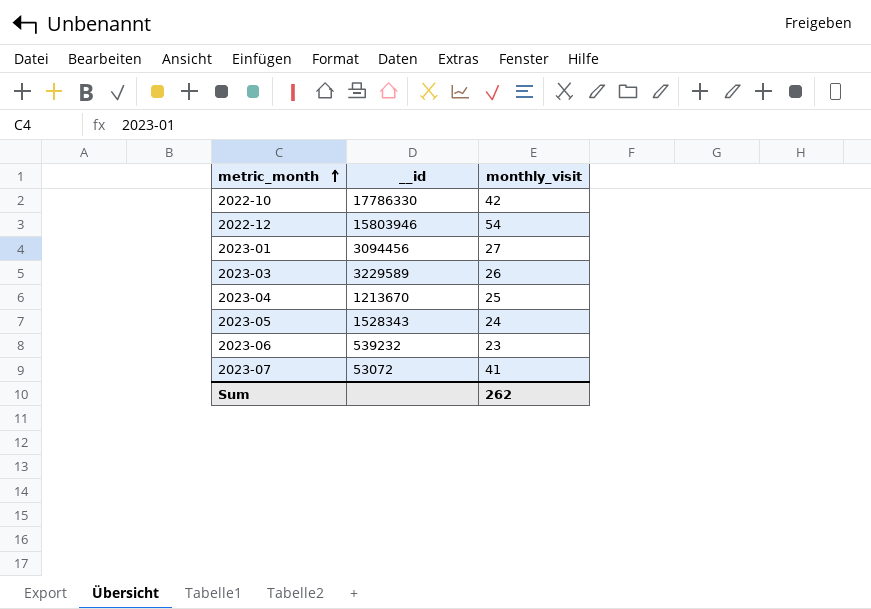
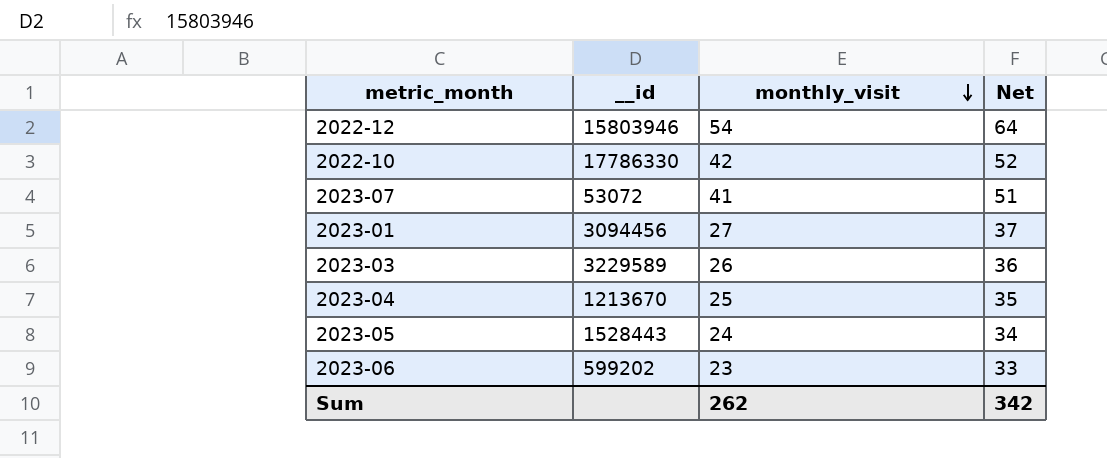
row order: metric_month ascending -> monthly_visit descending
column Net | formula: none -> [monthly_visit] + 10
2023-05 | __id: 1528343 -> 1528443
2023-06 | __id: 539232 -> 599202

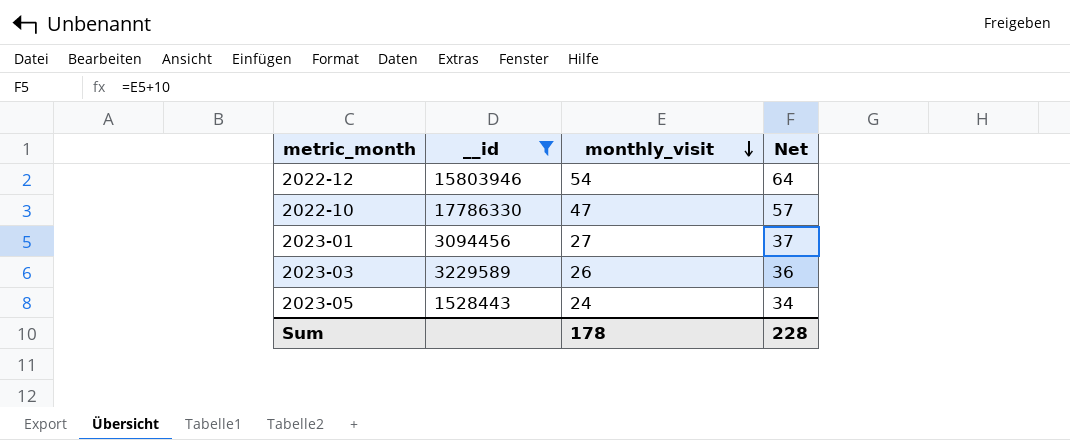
filter: none -> __id >= 1528443
2022-10 | monthly_visit: 42 -> 47
2022-10 | Net: 52 -> 57
Sum | monthly_visit: 262 -> 178
Sum | Net: 342 -> 228

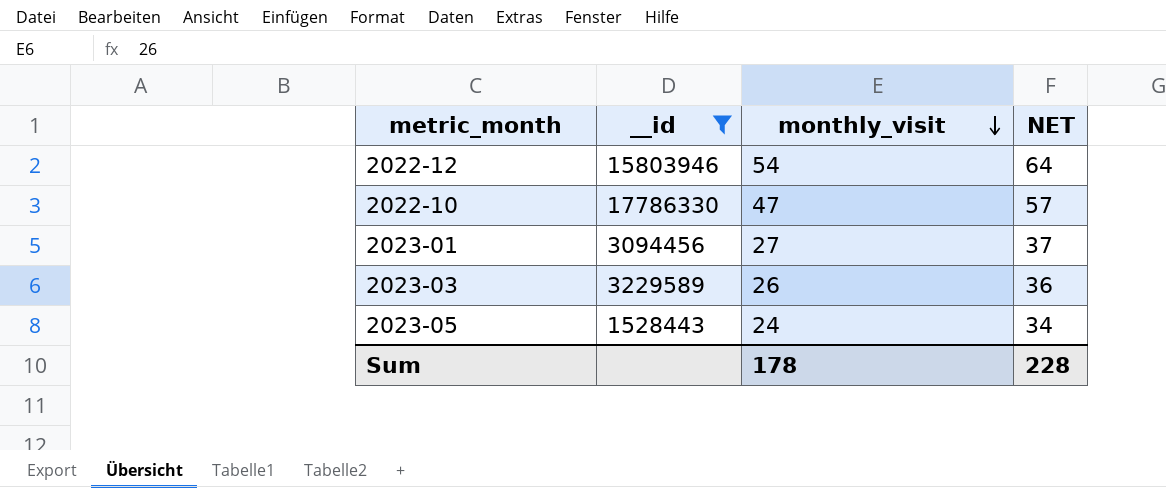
column name: Net -> NET

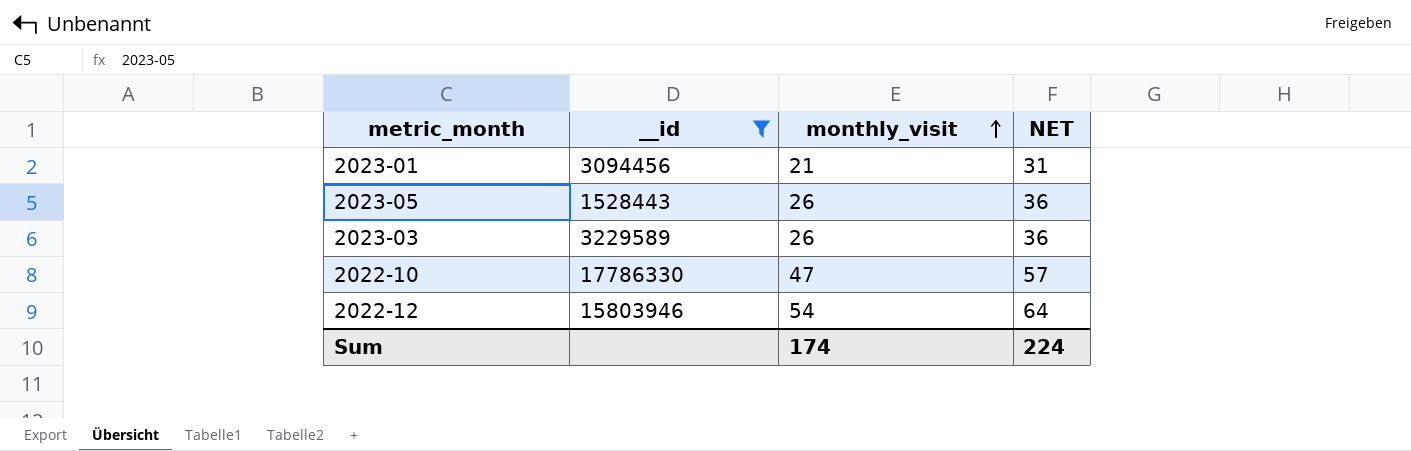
row order: monthly_visit descending -> monthly_visit ascending
2023-01 | monthly_visit: 27 -> 21
2023-01 | NET: 37 -> 31
2023-05 | monthly_visit: 24 -> 26
2023-05 | NET: 34 -> 36
Sum | monthly_visit: 178 -> 174
Sum | NET: 228 -> 224

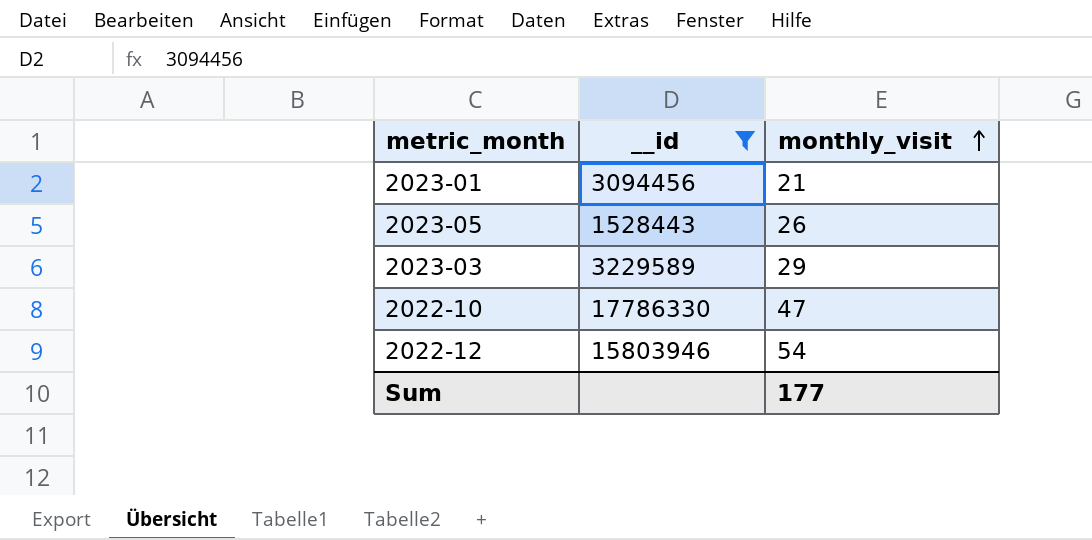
column NET | formula: [monthly_visit] + 10 -> none
2023-03 | monthly_visit: 26 -> 29
Sum | monthly_visit: 174 -> 177

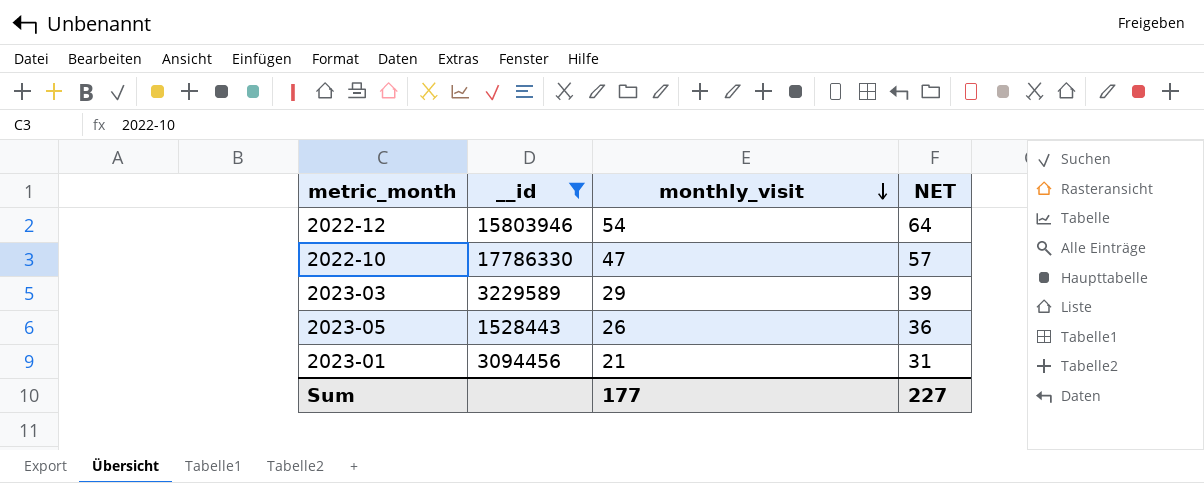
row order: monthly_visit ascending -> monthly_visit descending
column NET | formula: none -> [monthly_visit] + 10

